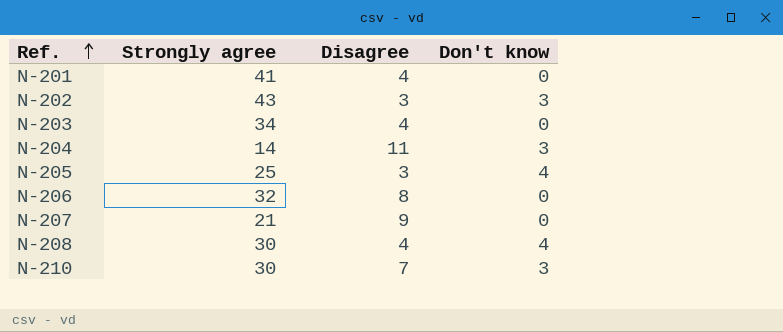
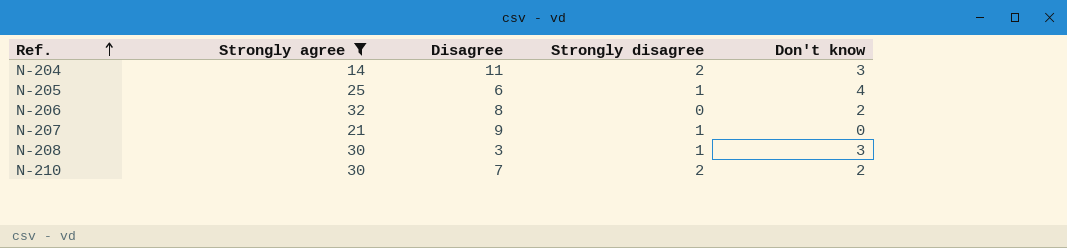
filter: none -> Strongly agree <= 32
column Strongly disagree | position: none -> 4
N-205 | Disagree: 3 -> 6
N-206 | Don't know: 0 -> 2
N-208 | Disagree: 4 -> 3
N-208 | Don't know: 4 -> 3
N-210 | Don't know: 3 -> 2

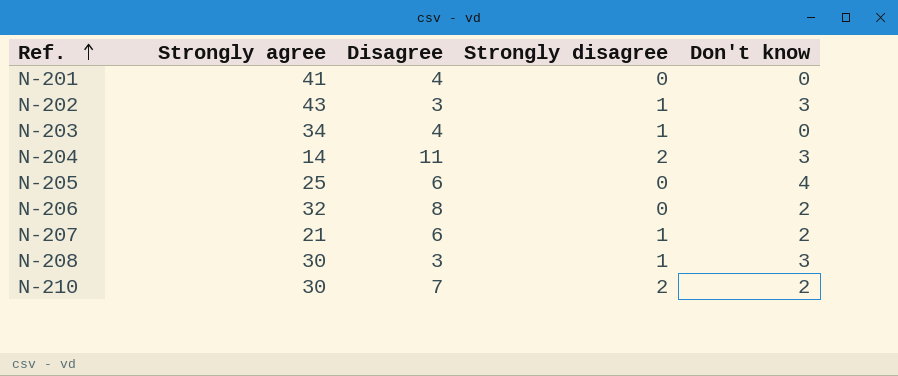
filter: Strongly agree <= 32 -> none
N-205 | Strongly disagree: 1 -> 0
N-207 | Disagree: 9 -> 6
N-207 | Don't know: 0 -> 2

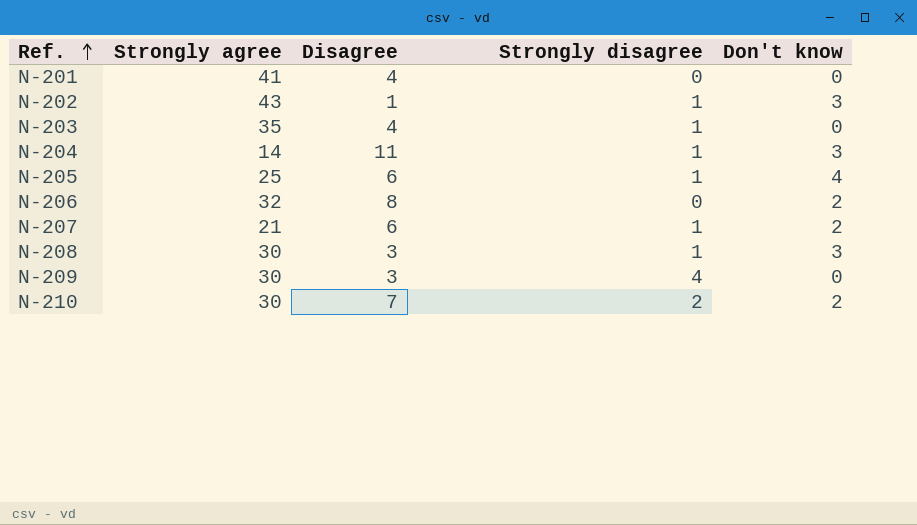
N-202 | Disagree: 3 -> 1
N-203 | Strongly agree: 34 -> 35
N-204 | Strongly disagree: 2 -> 1
N-205 | Strongly disagree: 0 -> 1
row N-209: none -> 30 | 3 | 4 | 0

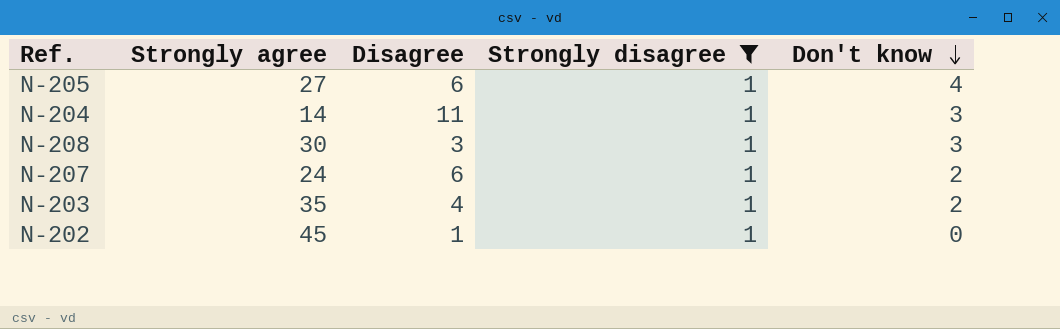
filter: none -> Strongly disagree = 1
row order: Ref. ascending -> Don't know descending
N-205 | Strongly agree: 25 -> 27
N-207 | Strongly agree: 21 -> 24
N-203 | Don't know: 0 -> 2
N-202 | Strongly agree: 43 -> 45
N-202 | Don't know: 3 -> 0

